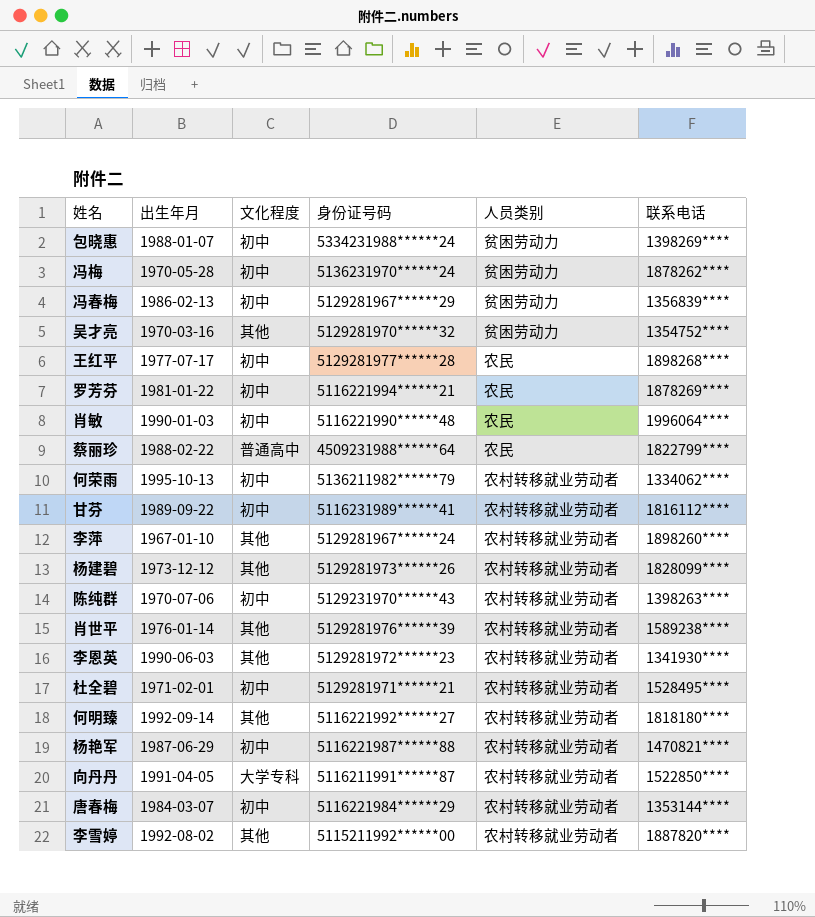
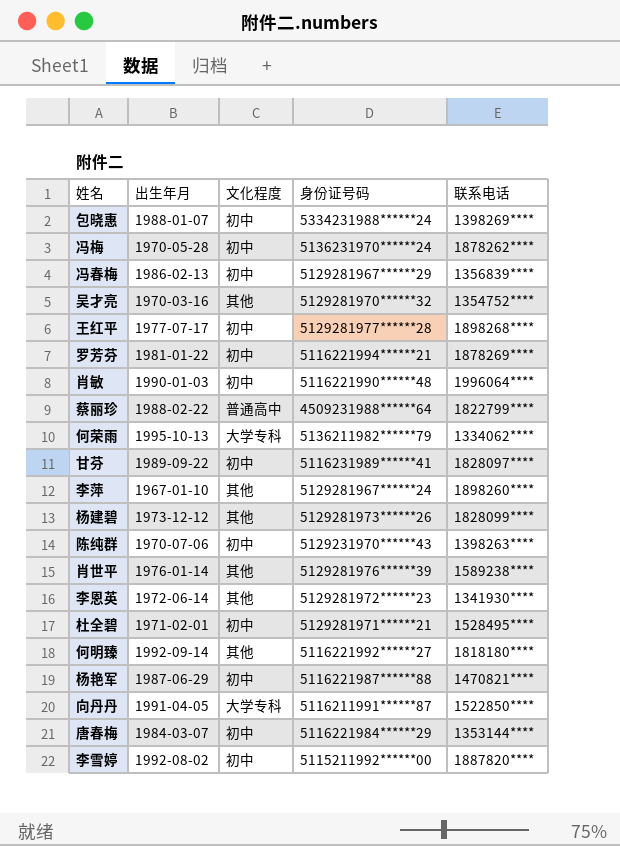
column 人员类别 | position: 5 -> none
何荣雨 | 文化程度: 初中 -> 大学专科
甘芬 | 联系电话: 1816112**** -> 1828097****
李恩英 | 出生年月: 1990-06-03 -> 1972-06-14
李雪婷 | 文化程度: 其他 -> 初中

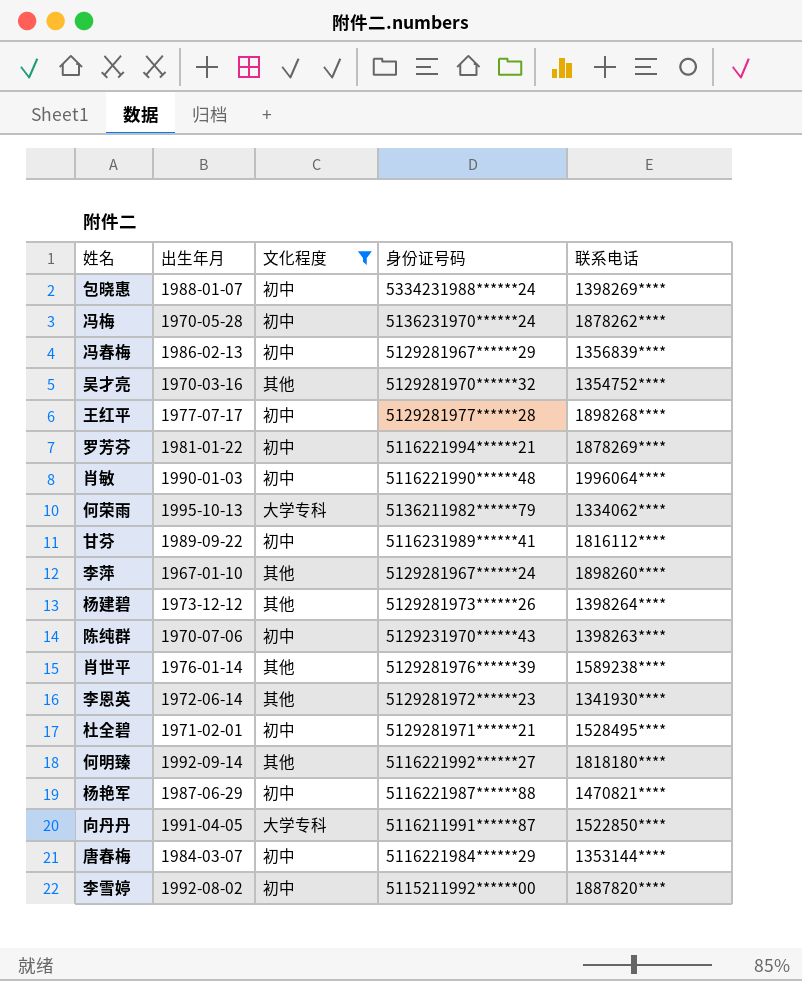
filter: none -> 文化程度 != 普通高中
甘芬 | 联系电话: 1828097**** -> 1816112****
杨建碧 | 联系电话: 1828099**** -> 1398264****

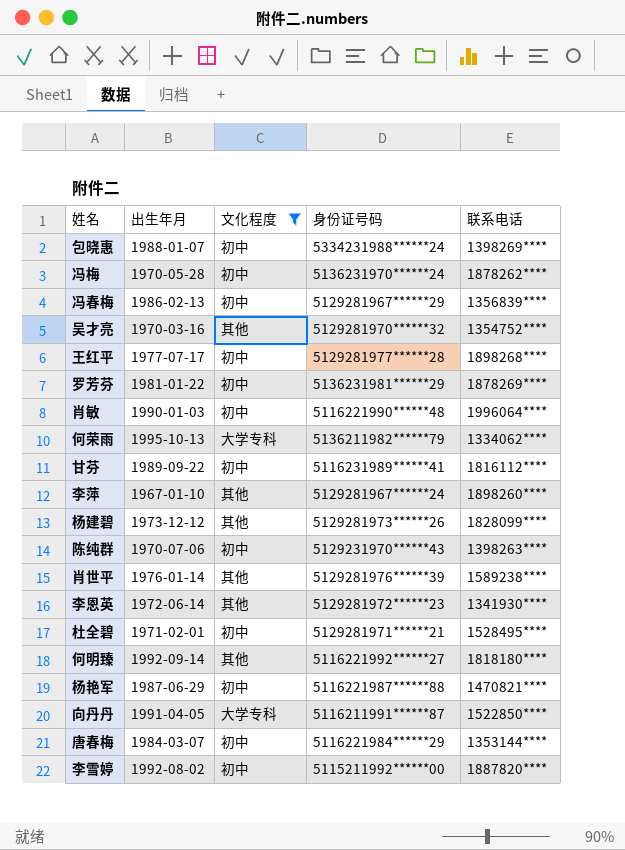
罗芳芬 | 身份证号码: 5116221994******21 -> 5136231981******29
杨建碧 | 联系电话: 1398264**** -> 1828099****

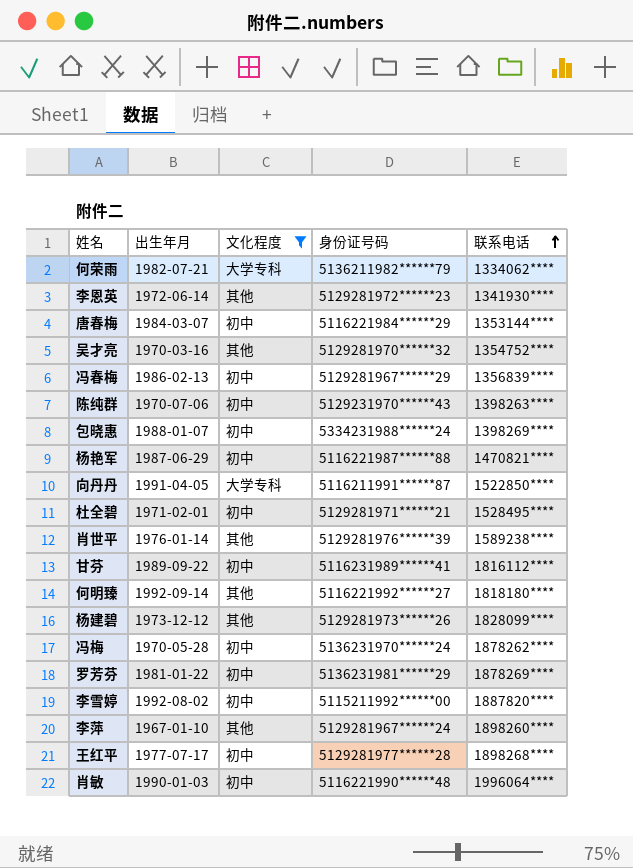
row order: none -> 联系电话 ascending
何荣雨 | 出生年月: 1995-10-13 -> 1982-07-21

